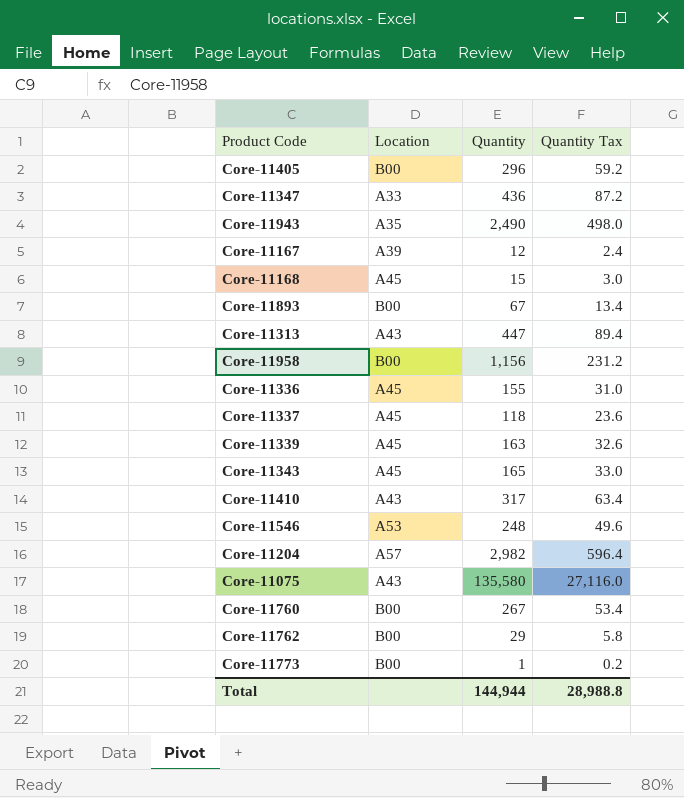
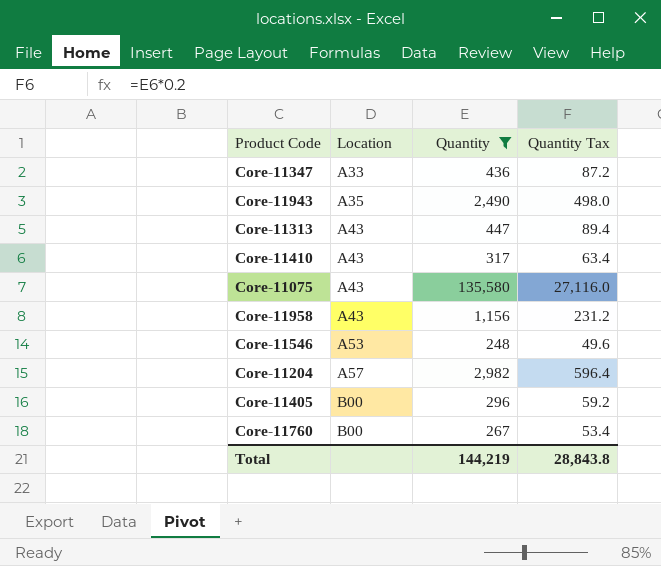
filter: none -> Quantity >= 248
row order: none -> Location ascending
Core-11958 | Location: B00 -> A43
Total | Quantity: 144,944 -> 144,219
Total | Quantity Tax: 28,988.8 -> 28,843.8

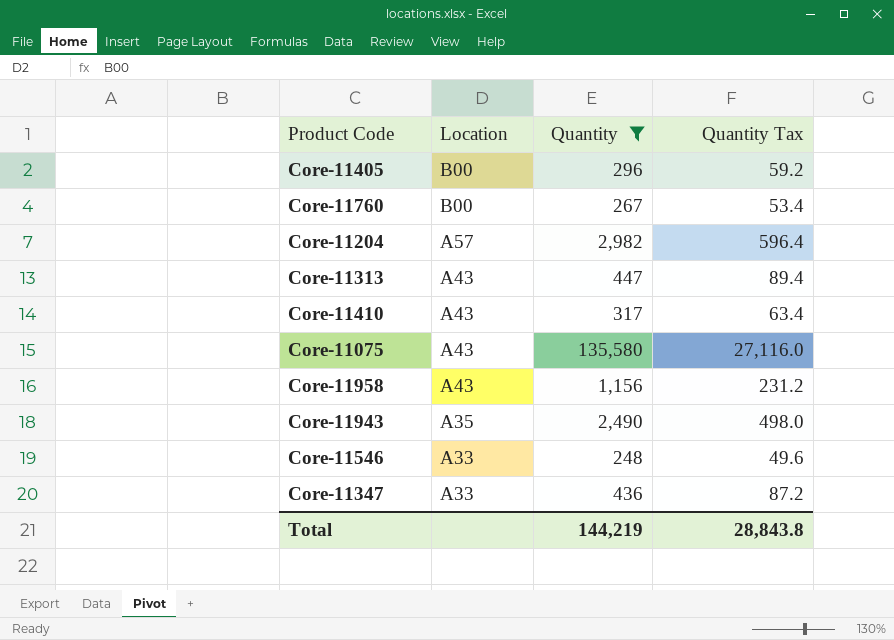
row order: Location ascending -> Location descending
Core-11546 | Location: A53 -> A33

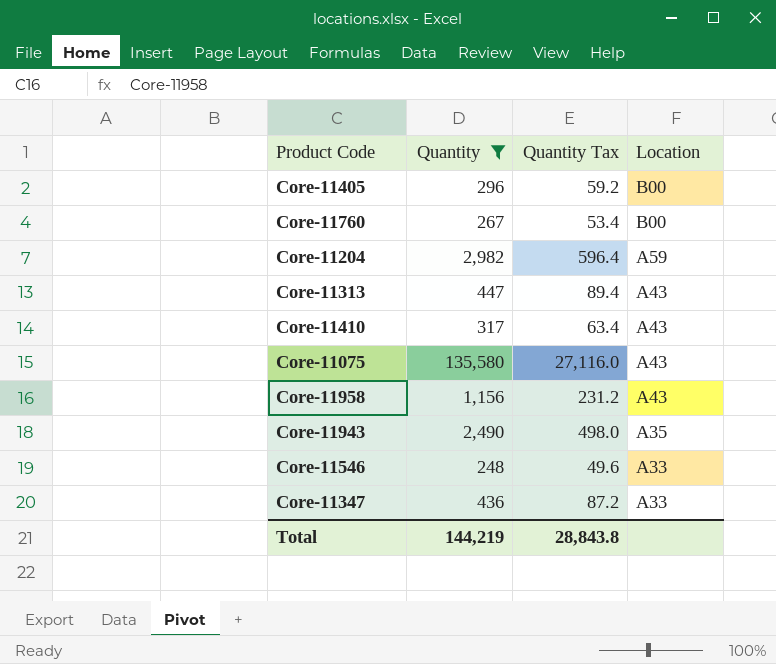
column Location | position: 2 -> 4
Core-11204 | Location: A57 -> A59

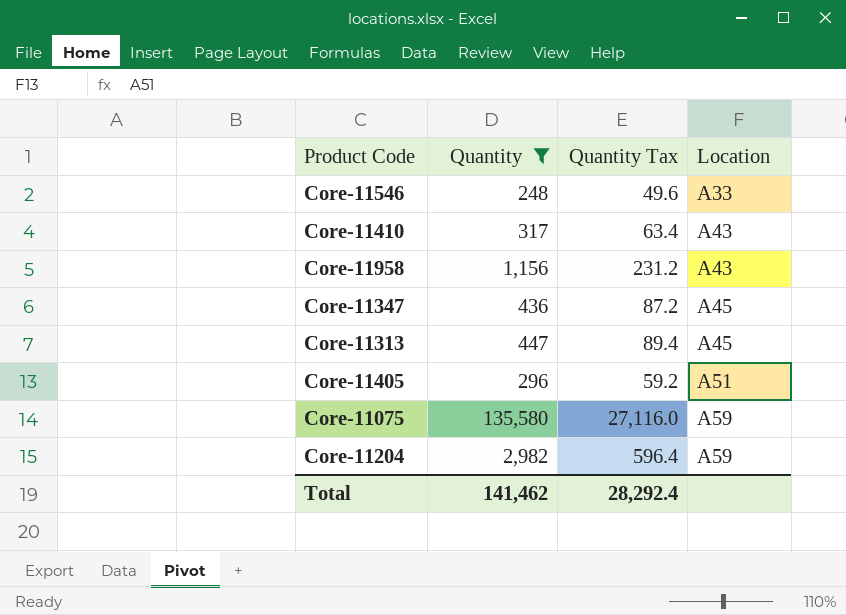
row order: Location descending -> Location ascending
row Core-11760: 267 | 53.4 | B00 -> none
row Core-11943: 2,490 | 498.0 | A35 -> none
Core-11347 | Location: A33 -> A45
Core-11313 | Location: A43 -> A45
Core-11405 | Location: B00 -> A51
Core-11075 | Location: A43 -> A59
Total | Quantity: 144,219 -> 141,462
Total | Quantity Tax: 28,843.8 -> 28,292.4

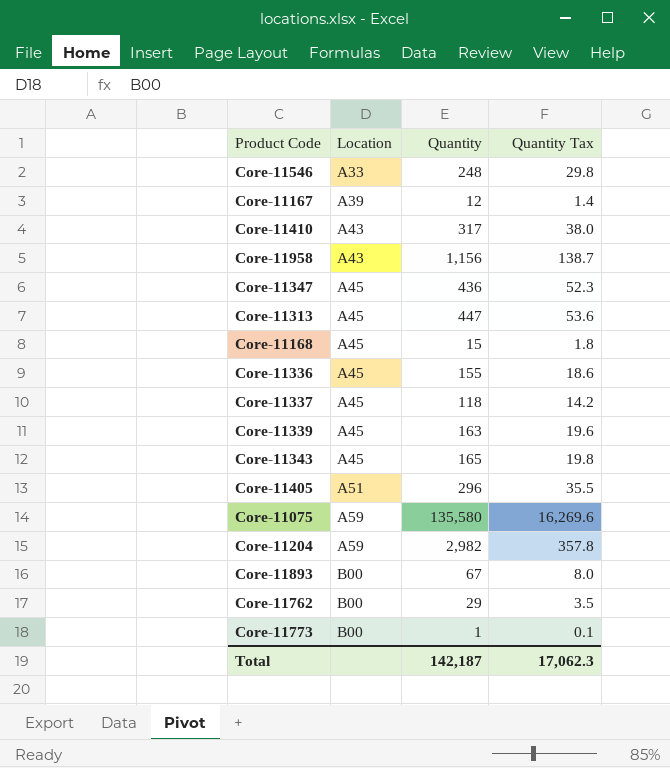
filter: Quantity >= 248 -> none
column Location | position: 4 -> 2
column Quantity Tax | formula: [Quantity] * 0.2 -> [Quantity] * 0.12
Total | Quantity: 141,462 -> 142,187
Total | Quantity Tax: 28,292.4 -> 17,062.3

